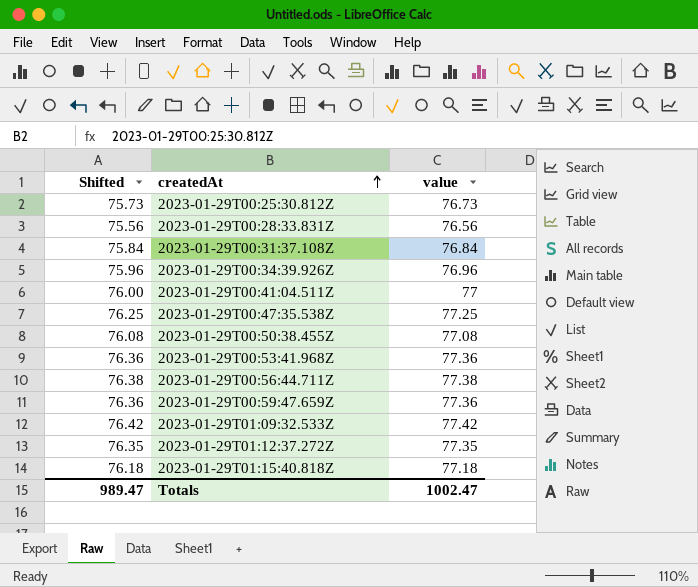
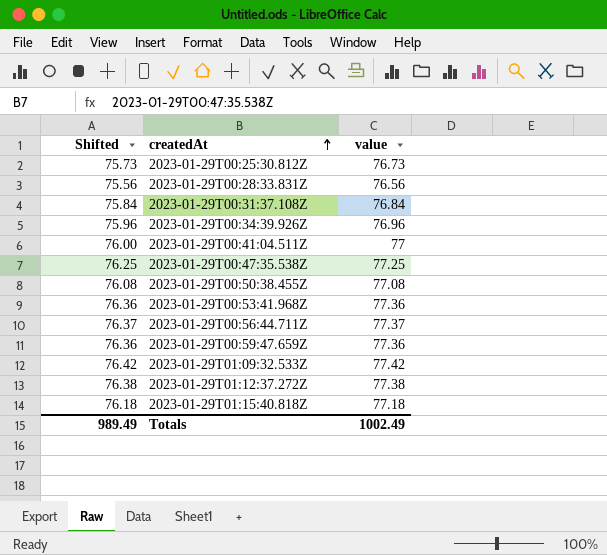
2023-01-29T00:56:44.711Z | Shifted: 76.38 -> 76.37
2023-01-29T00:56:44.711Z | value: 77.38 -> 77.37
2023-01-29T01:12:37.272Z | Shifted: 76.35 -> 76.38
2023-01-29T01:12:37.272Z | value: 77.35 -> 77.38
Totals | Shifted: 989.47 -> 989.49
Totals | value: 1002.47 -> 1002.49

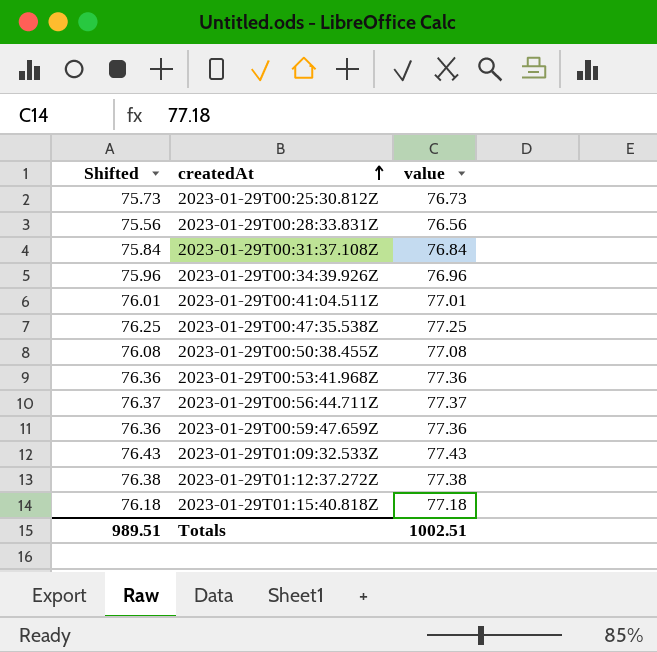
2023-01-29T00:41:04.511Z | Shifted: 76.00 -> 76.01
2023-01-29T00:41:04.511Z | value: 77 -> 77.01
2023-01-29T01:09:32.533Z | Shifted: 76.42 -> 76.43
2023-01-29T01:09:32.533Z | value: 77.42 -> 77.43
Totals | Shifted: 989.49 -> 989.51
Totals | value: 1002.49 -> 1002.51

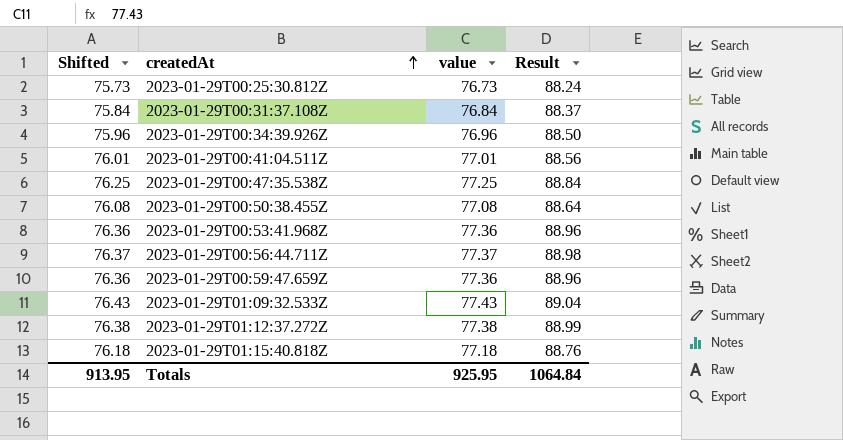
column Result | formula: none -> [value] * 1.15
row 2023-01-29T00:28:33.831Z: 75.56 | 76.56 -> none
Totals | Shifted: 989.51 -> 913.95
Totals | value: 1002.51 -> 925.95

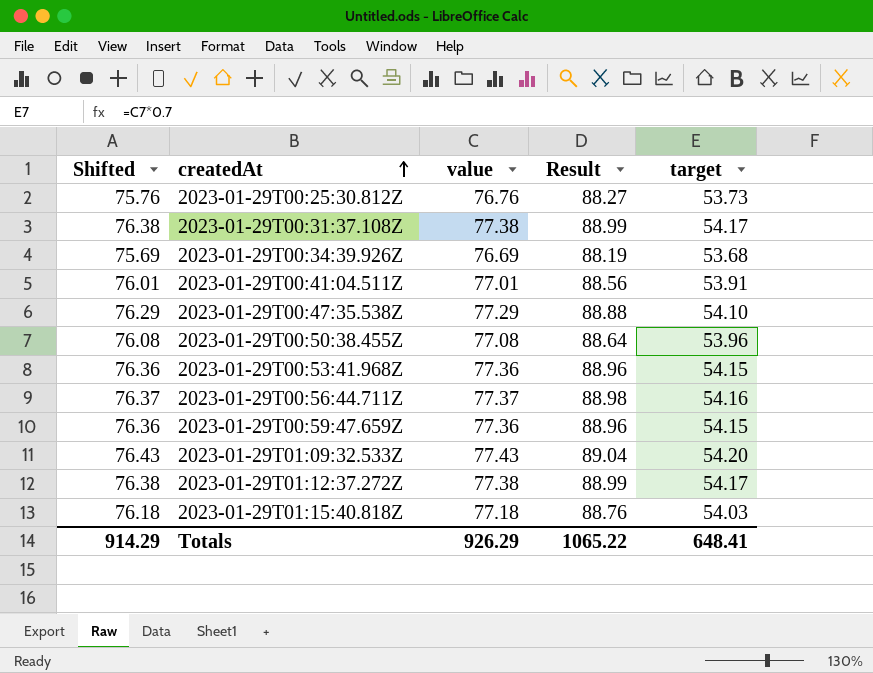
column target | formula: none -> [value] * 0.7
2023-01-29T00:25:30.812Z | Shifted: 75.73 -> 75.76
2023-01-29T00:25:30.812Z | value: 76.73 -> 76.76
2023-01-29T00:25:30.812Z | Result: 88.24 -> 88.27
2023-01-29T00:31:37.108Z | Shifted: 75.84 -> 76.38
2023-01-29T00:31:37.108Z | value: 76.84 -> 77.38
2023-01-29T00:31:37.108Z | Result: 88.37 -> 88.99
2023-01-29T00:34:39.926Z | Shifted: 75.96 -> 75.69
2023-01-29T00:34:39.926Z | value: 76.96 -> 76.69
2023-01-29T00:34:39.926Z | Result: 88.50 -> 88.19
2023-01-29T00:47:35.538Z | Shifted: 76.25 -> 76.29
2023-01-29T00:47:35.538Z | value: 77.25 -> 77.29
2023-01-29T00:47:35.538Z | Result: 88.84 -> 88.88
Totals | Shifted: 913.95 -> 914.29
Totals | value: 925.95 -> 926.29
Totals | Result: 1064.84 -> 1065.22

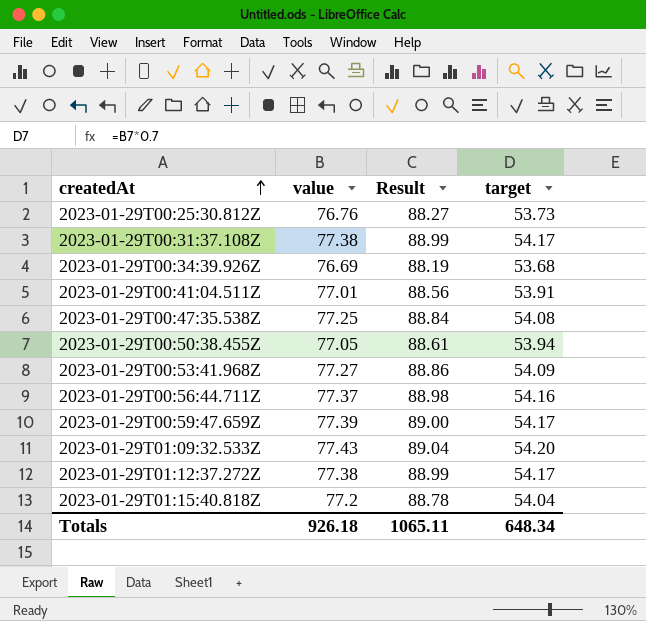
column Shifted | formula: [value] - 1 -> none
2023-01-29T00:47:35.538Z | value: 77.29 -> 77.25
2023-01-29T00:47:35.538Z | Result: 88.88 -> 88.84
2023-01-29T00:47:35.538Z | target: 54.10 -> 54.08
2023-01-29T00:50:38.455Z | value: 77.08 -> 77.05
2023-01-29T00:50:38.455Z | Result: 88.64 -> 88.61
2023-01-29T00:50:38.455Z | target: 53.96 -> 53.94
2023-01-29T00:53:41.968Z | value: 77.36 -> 77.27
2023-01-29T00:53:41.968Z | Result: 88.96 -> 88.86
2023-01-29T00:53:41.968Z | target: 54.15 -> 54.09
2023-01-29T00:59:47.659Z | value: 77.36 -> 77.39
2023-01-29T00:59:47.659Z | Result: 88.96 -> 89.00
2023-01-29T00:59:47.659Z | target: 54.15 -> 54.17
2023-01-29T01:15:40.818Z | value: 77.18 -> 77.2
2023-01-29T01:15:40.818Z | Result: 88.76 -> 88.78
2023-01-29T01:15:40.818Z | target: 54.03 -> 54.04
Totals | value: 926.29 -> 926.18
Totals | Result: 1065.22 -> 1065.11
Totals | target: 648.41 -> 648.34

